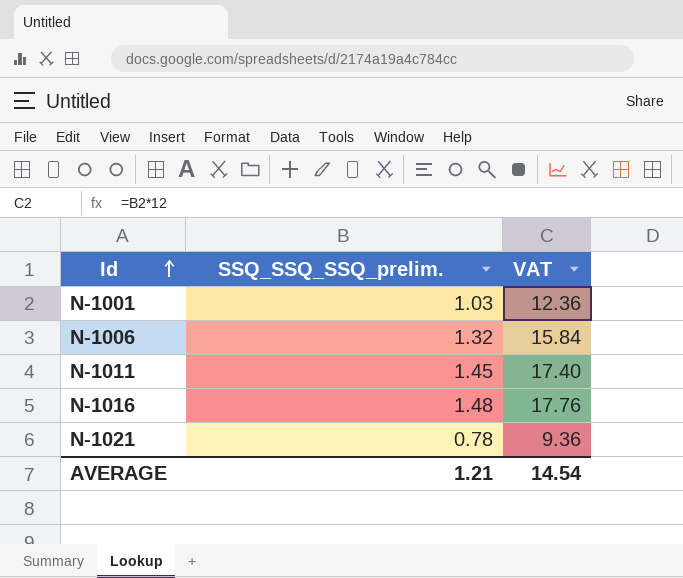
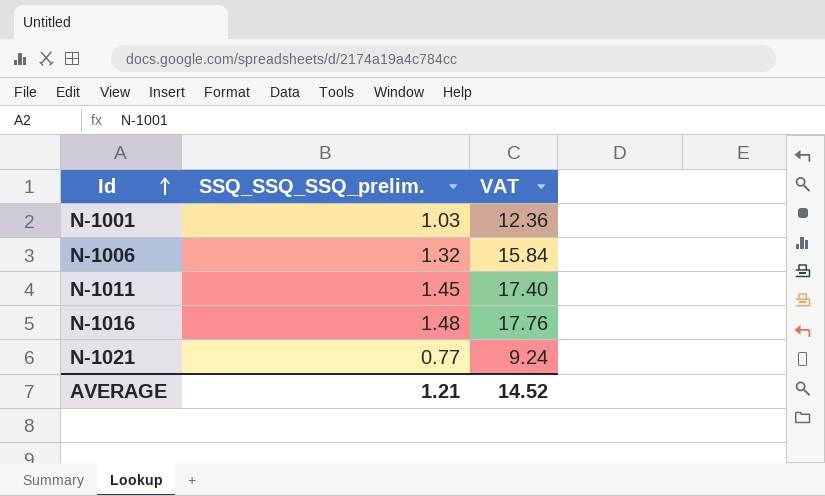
N-1021 | SSQ_SSQ_SSQ_prelim.: 0.78 -> 0.77
N-1021 | VAT: 9.36 -> 9.24
AVERAGE | VAT: 14.54 -> 14.52

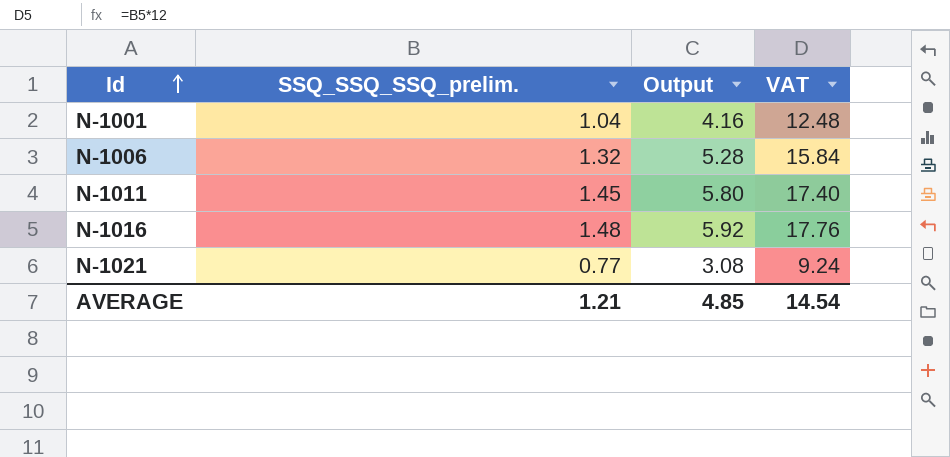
column Output | formula: none -> [SSQ_SSQ_SSQ_prelim.] * 4
N-1001 | SSQ_SSQ_SSQ_prelim.: 1.03 -> 1.04
N-1001 | VAT: 12.36 -> 12.48
AVERAGE | VAT: 14.52 -> 14.54

